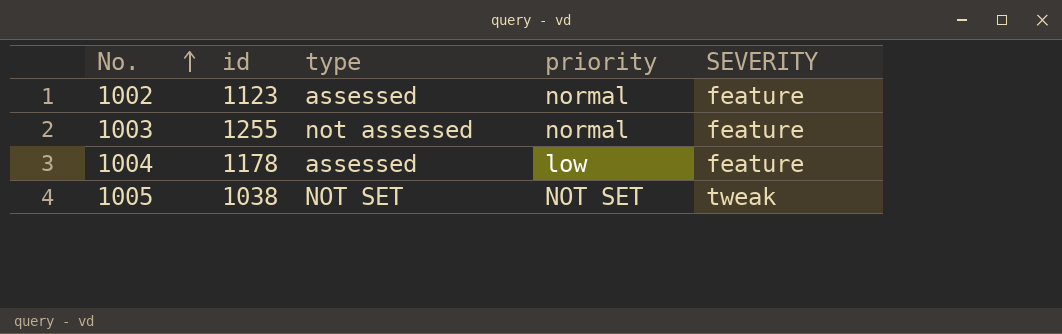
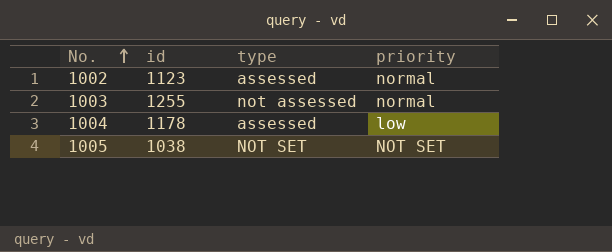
column SEVERITY | position: 5 -> none

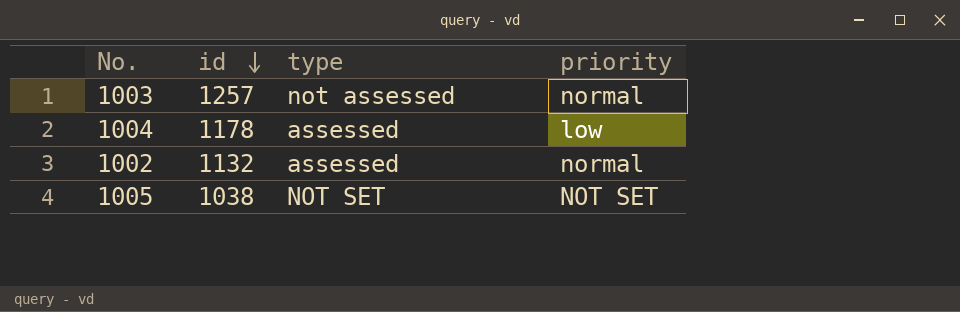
row order: No. ascending -> id descending
1003 | id: 1255 -> 1257
1002 | id: 1123 -> 1132

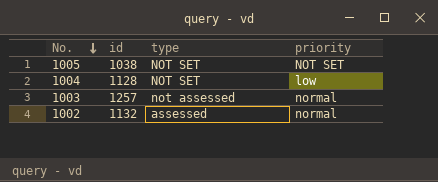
row order: id descending -> No. descending
1004 | id: 1178 -> 1128
1004 | type: assessed -> NOT SET

